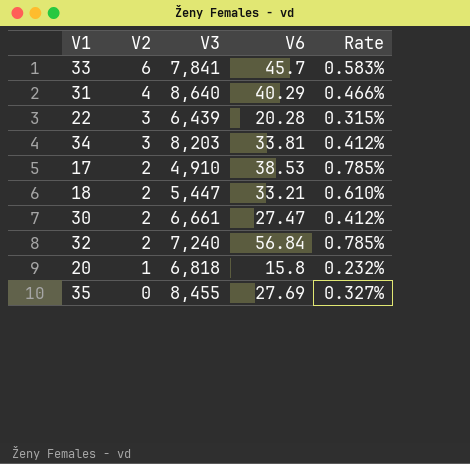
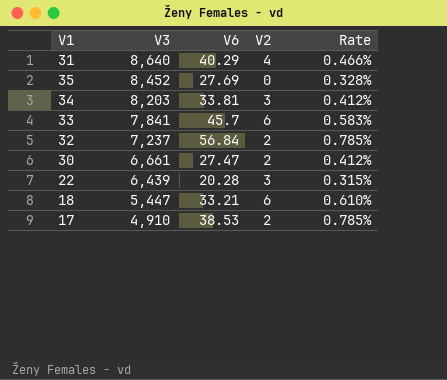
row order: V2 descending -> V3 descending
column V2 | position: 2 -> 4
row 20: 1 | 6,818 | 15.8 | 0.232% -> none
35 | V3: 8,455 -> 8,452
35 | Rate: 0.327% -> 0.328%
32 | V3: 7,240 -> 7,237
18 | V2: 2 -> 6

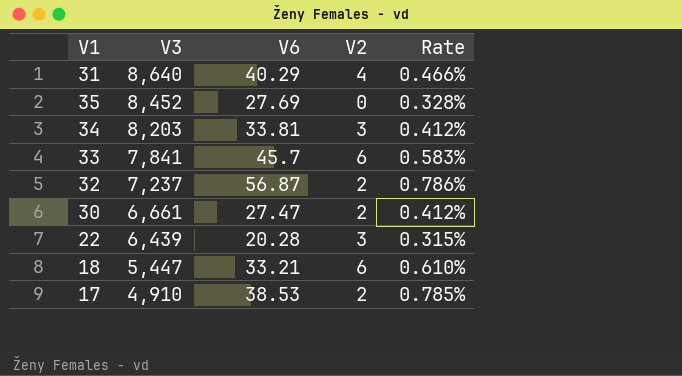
32 | V6: 56.84 -> 56.87
32 | Rate: 0.785% -> 0.786%

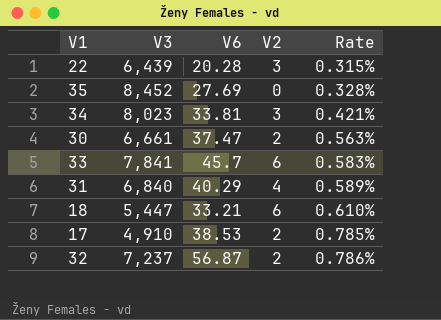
row order: V3 descending -> Rate ascending
34 | V3: 8,203 -> 8,023
34 | Rate: 0.412% -> 0.421%
30 | V6: 27.47 -> 37.47
30 | Rate: 0.412% -> 0.563%
31 | V3: 8,640 -> 6,840
31 | Rate: 0.466% -> 0.589%

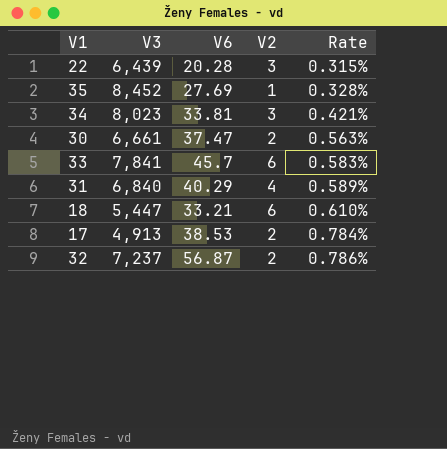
35 | V2: 0 -> 1
17 | V3: 4,910 -> 4,913
17 | Rate: 0.785% -> 0.784%

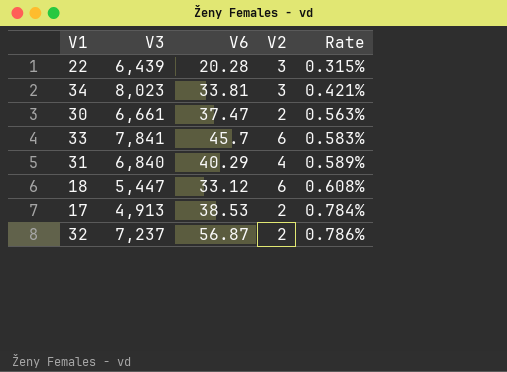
row 35: 8,452 | 27.69 | 1 | 0.328% -> none
18 | V6: 33.21 -> 33.12
18 | Rate: 0.610% -> 0.608%

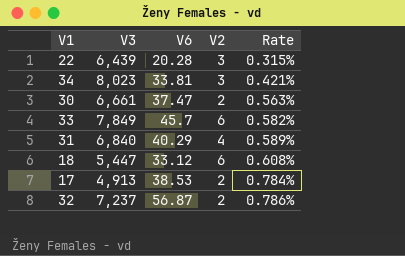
33 | V3: 7,841 -> 7,849
33 | Rate: 0.583% -> 0.582%

